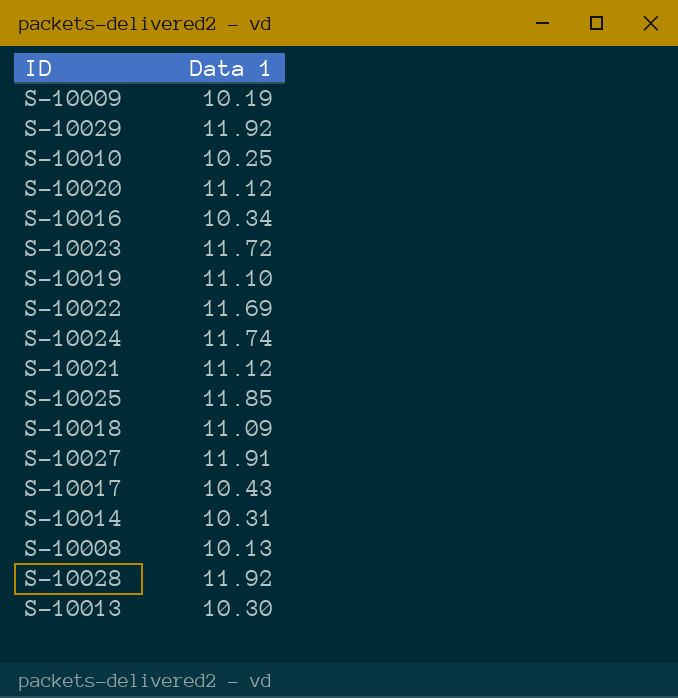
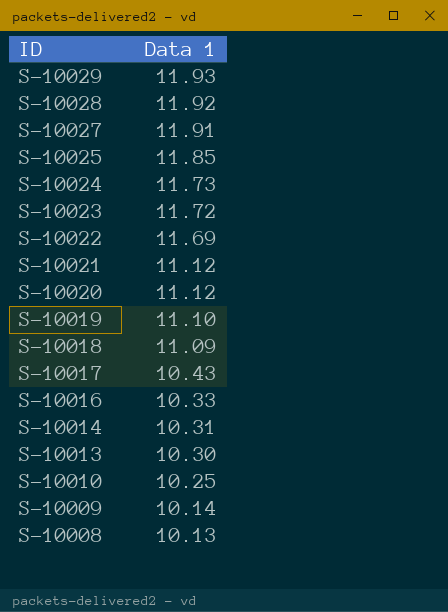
row order: none -> ID descending
S-10029 | Data 1: 11.92 -> 11.93
S-10024 | Data 1: 11.74 -> 11.73
S-10016 | Data 1: 10.34 -> 10.33
S-10009 | Data 1: 10.19 -> 10.14

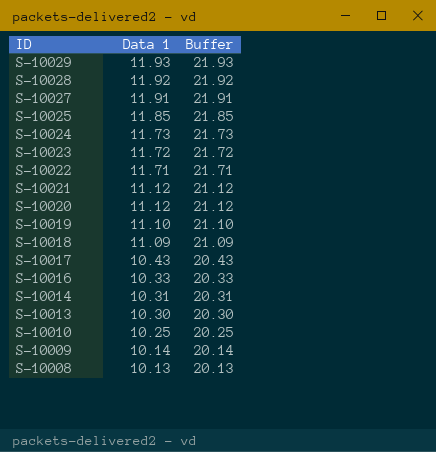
column Buffer | formula: none -> [Data 1] + 10
S-10022 | Data 1: 11.69 -> 11.71

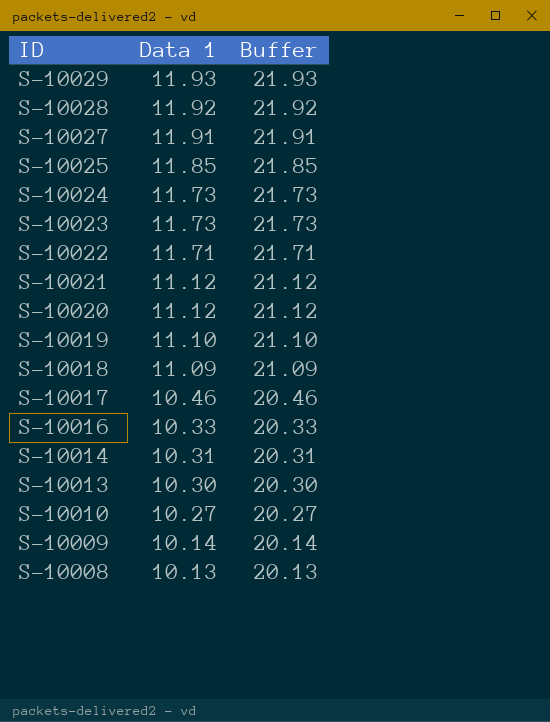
S-10023 | Data 1: 11.72 -> 11.73
S-10023 | Buffer: 21.72 -> 21.73
S-10017 | Data 1: 10.43 -> 10.46
S-10017 | Buffer: 20.43 -> 20.46
S-10010 | Data 1: 10.25 -> 10.27
S-10010 | Buffer: 20.25 -> 20.27

